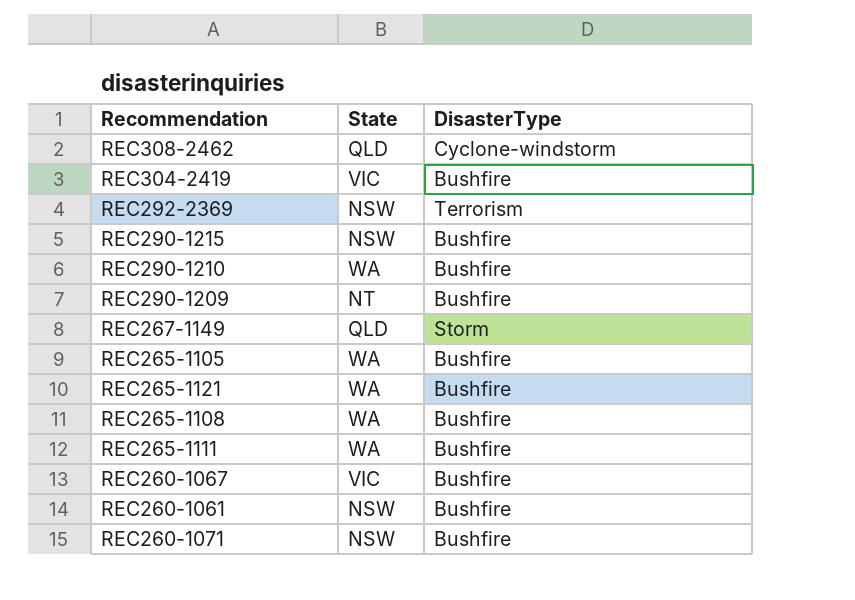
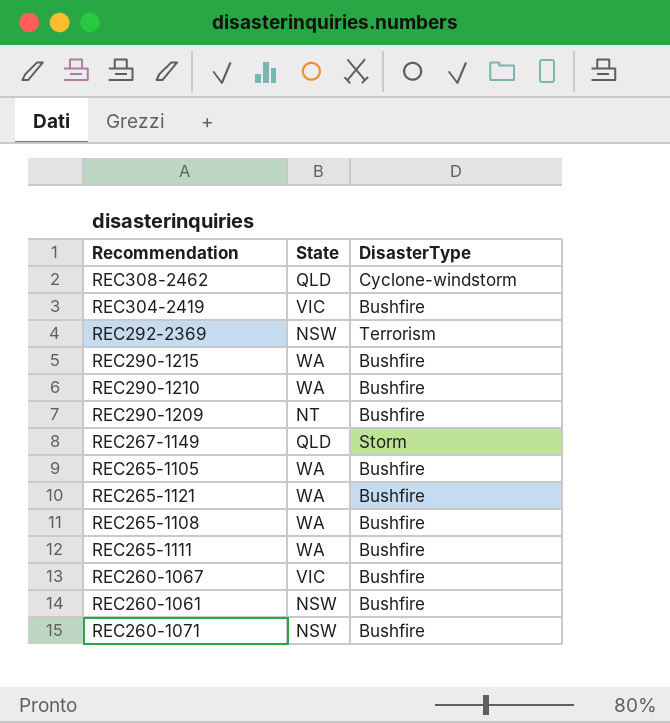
REC290-1215 | State: NSW -> WA

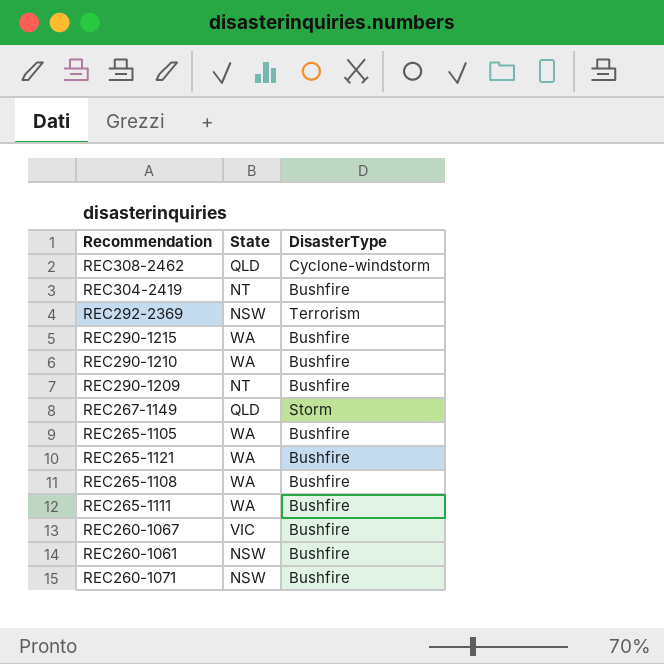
REC304-2419 | State: VIC -> NT

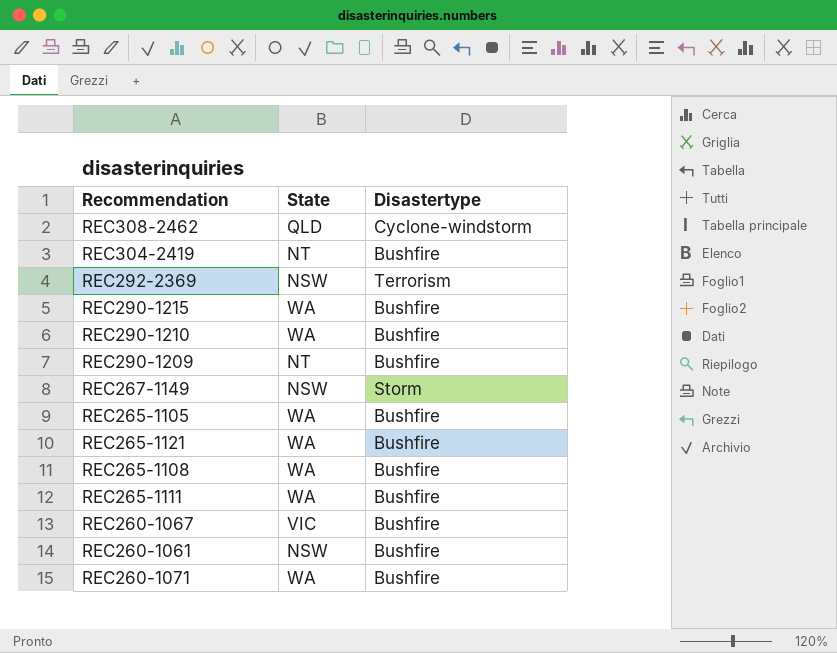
column name: DisasterType -> Disastertype
REC267-1149 | State: QLD -> NSW
REC260-1071 | State: NSW -> WA

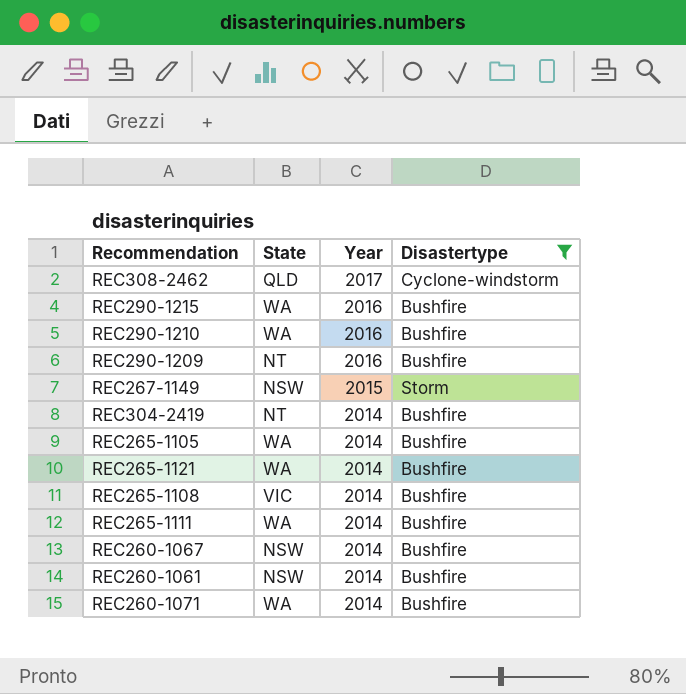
filter: none -> Disastertype != Terrorism
row order: none -> Year descending
column Year | position: none -> 3
REC265-1108 | State: WA -> VIC
REC260-1067 | State: VIC -> NSW

